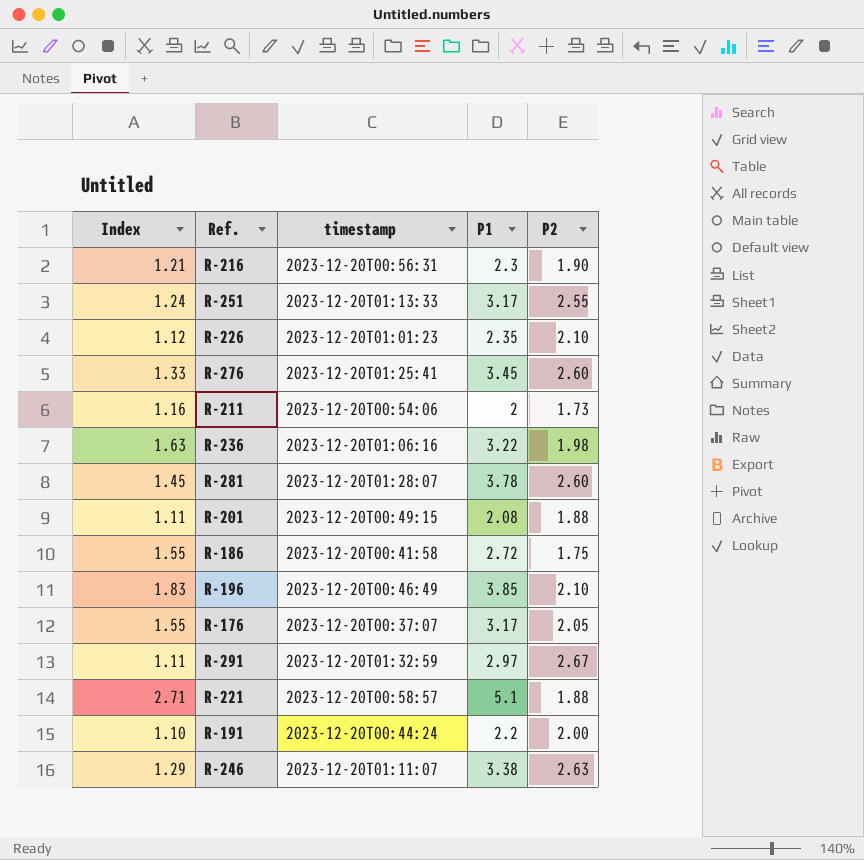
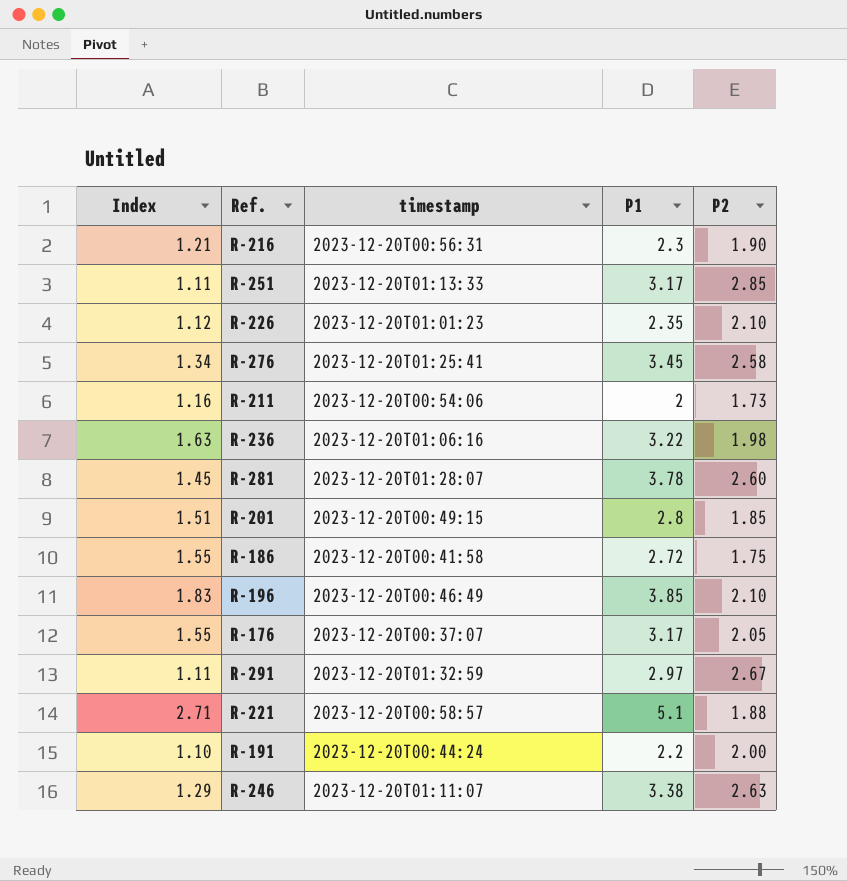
R-251 | Index: 1.24 -> 1.11
R-251 | P2: 2.55 -> 2.85
R-276 | Index: 1.33 -> 1.34
R-276 | P2: 2.60 -> 2.58
R-201 | Index: 1.11 -> 1.51
R-201 | P1: 2.08 -> 2.8
R-201 | P2: 1.88 -> 1.85

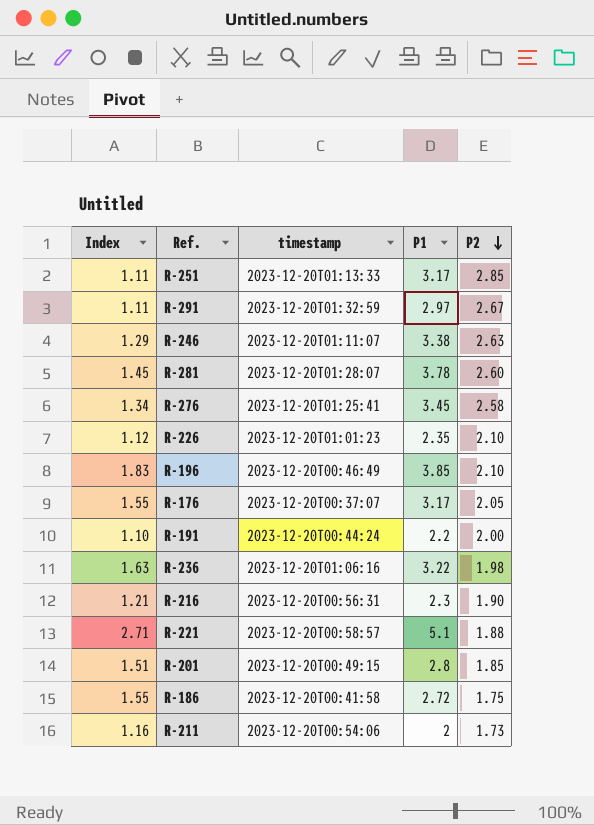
row order: none -> P2 descending

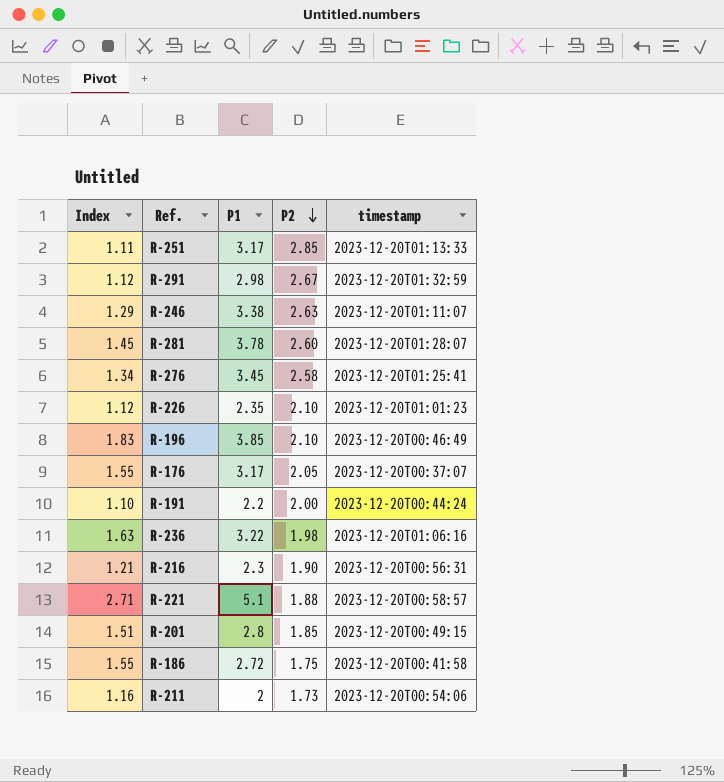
column timestamp | position: 3 -> 5
R-291 | Index: 1.11 -> 1.12
R-291 | P1: 2.97 -> 2.98

